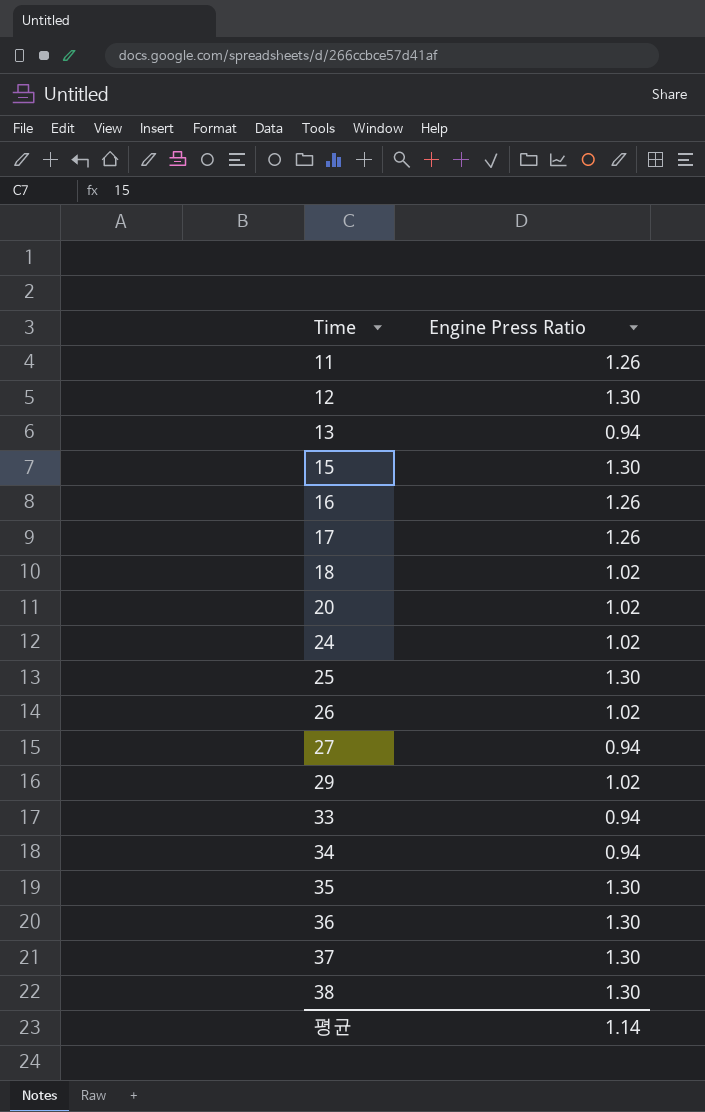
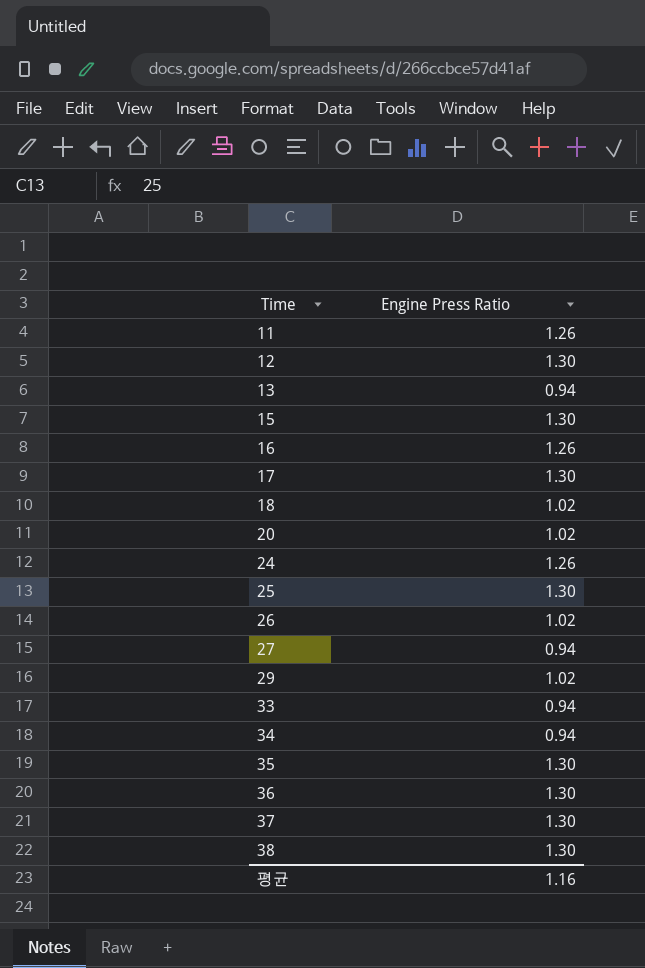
17 | Engine Press Ratio: 1.26 -> 1.30
24 | Engine Press Ratio: 1.02 -> 1.26
평균 | Engine Press Ratio: 1.14 -> 1.16

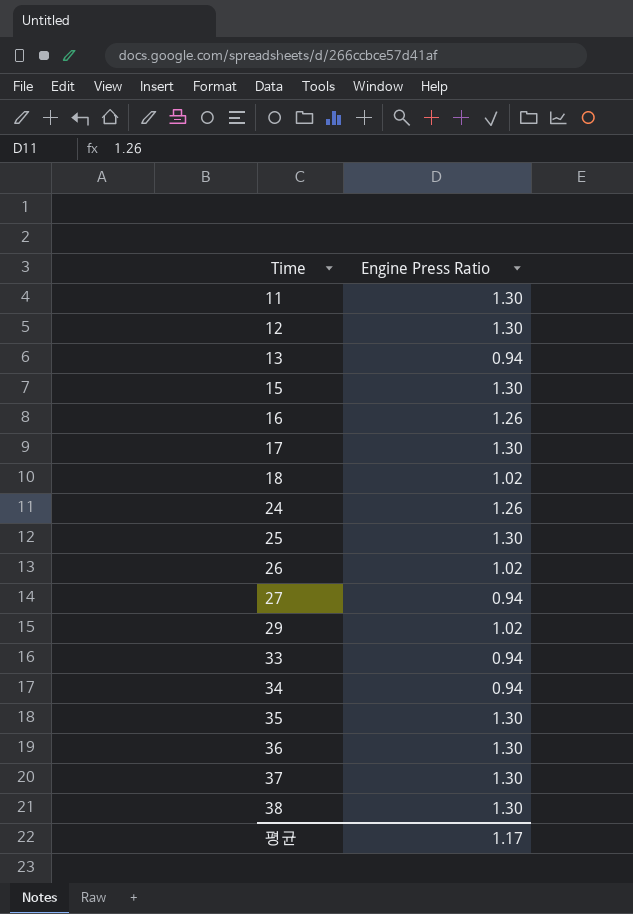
row 20: 1.02 -> none
11 | Engine Press Ratio: 1.26 -> 1.30
평균 | Engine Press Ratio: 1.16 -> 1.17

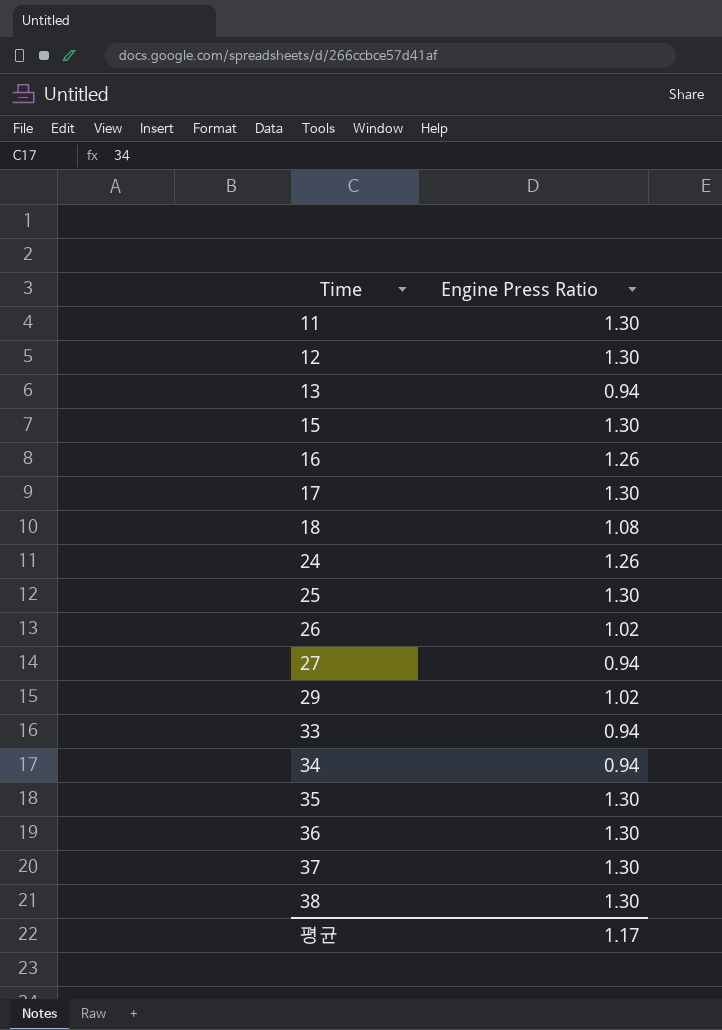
18 | Engine Press Ratio: 1.02 -> 1.08

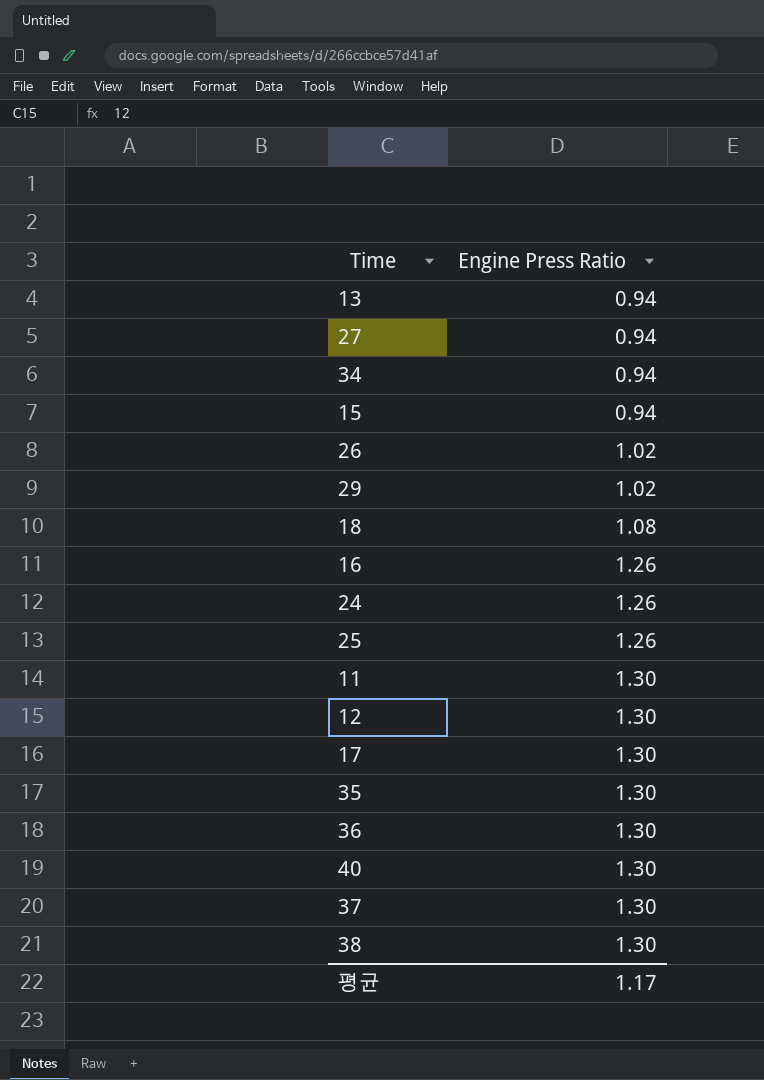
row order: Time ascending -> Engine Press Ratio ascending
row 33: 0.94 -> none
15 | Engine Press Ratio: 1.30 -> 0.94
25 | Engine Press Ratio: 1.30 -> 1.26
row 40: none -> 1.30

